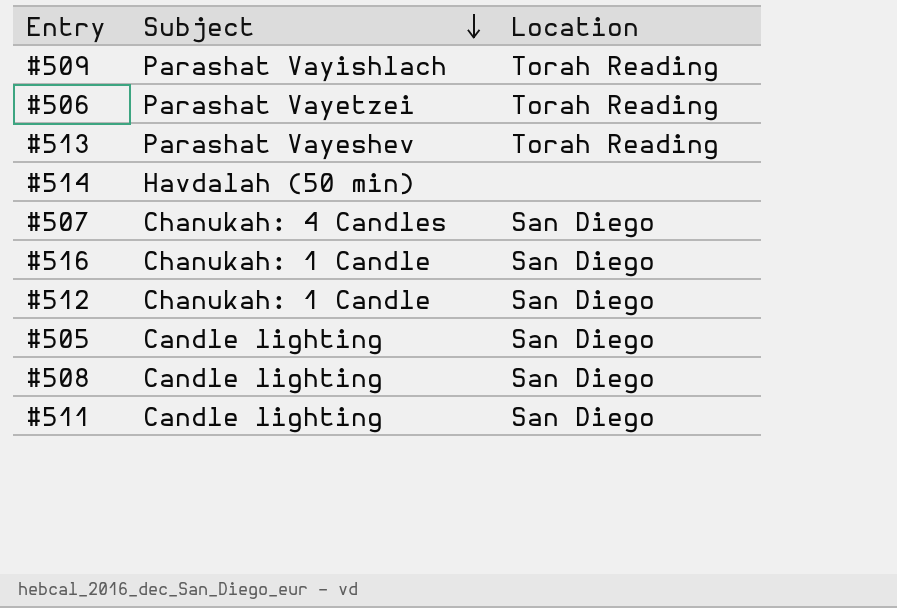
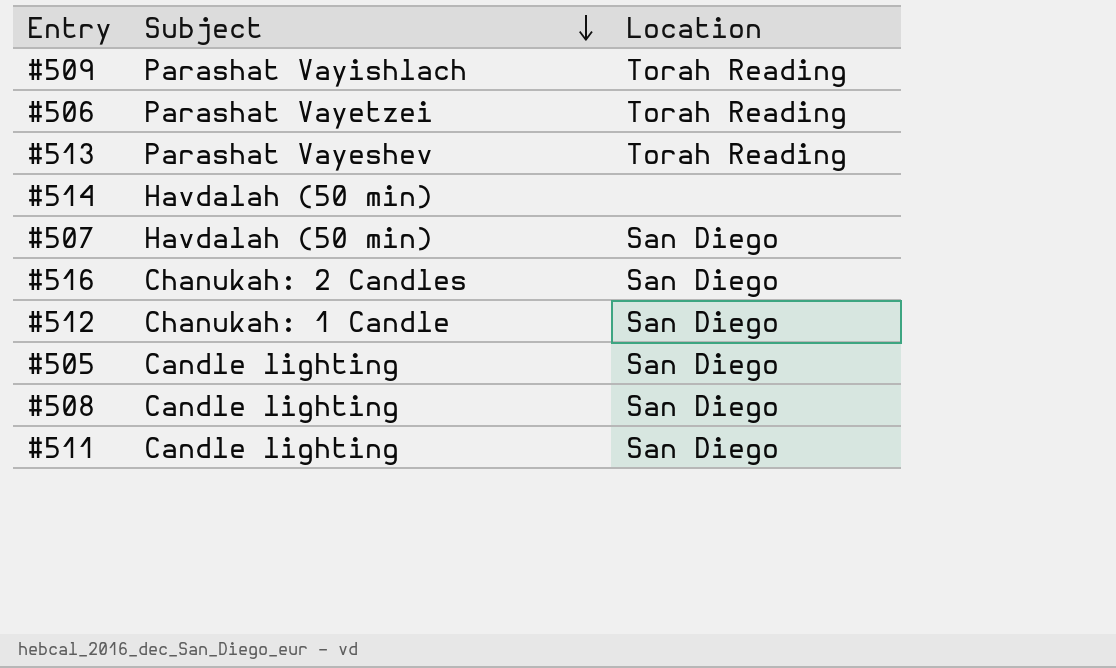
#507 | Subject: Chanukah: 4 Candles -> Havdalah (50 min)
#516 | Subject: Chanukah: 1 Candle -> Chanukah: 2 Candles

